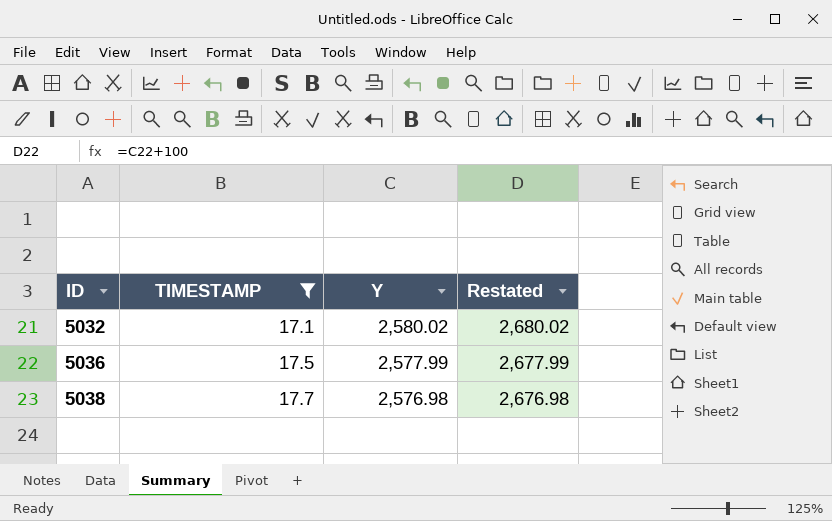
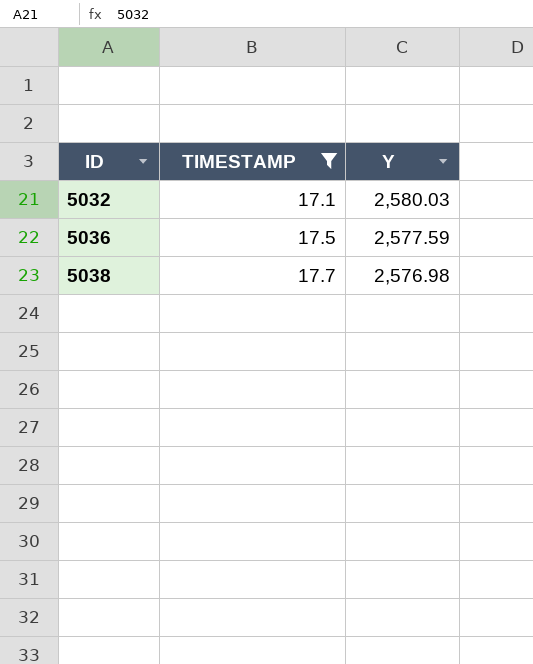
column Restated | formula: [Y] + 100 -> none
5032 | Y: 2,580.02 -> 2,580.03
5036 | Y: 2,577.99 -> 2,577.59

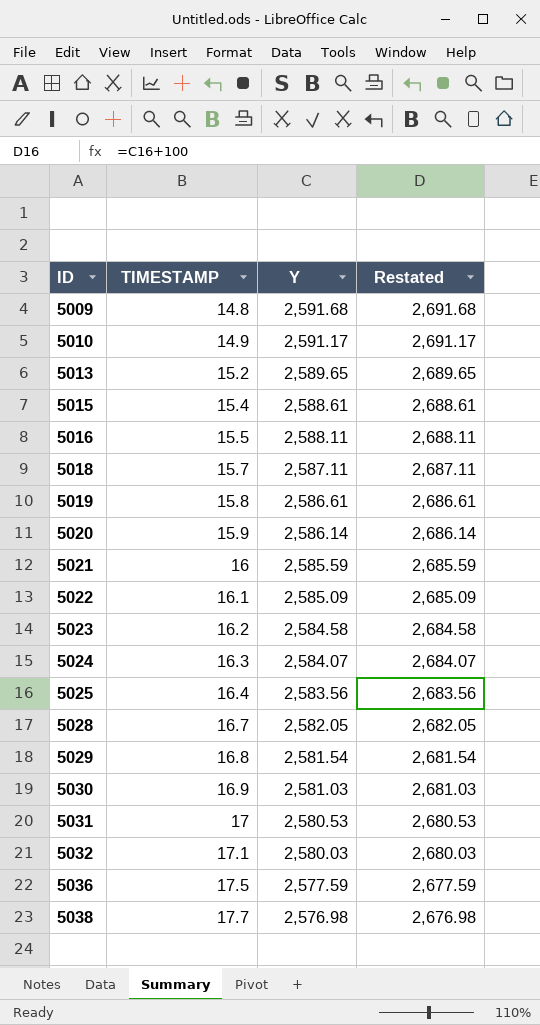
filter: TIMESTAMP >= 17.1 -> none
column Restated | formula: none -> [Y] + 100

